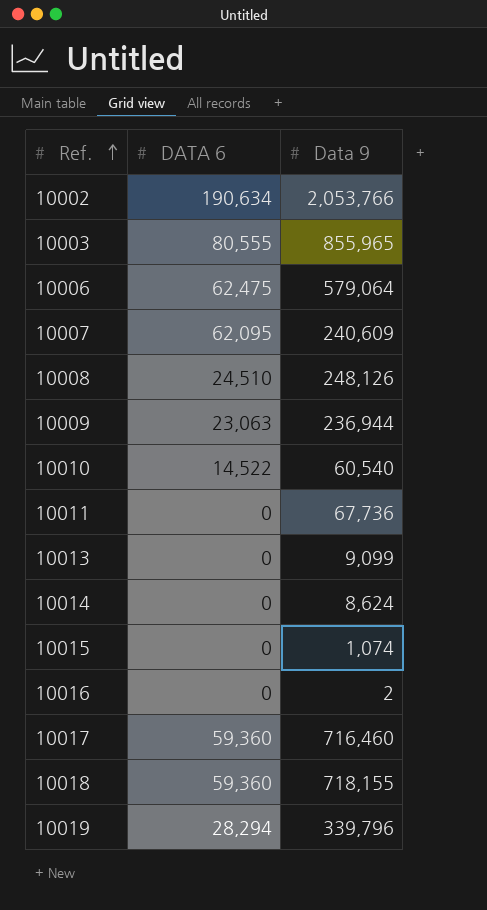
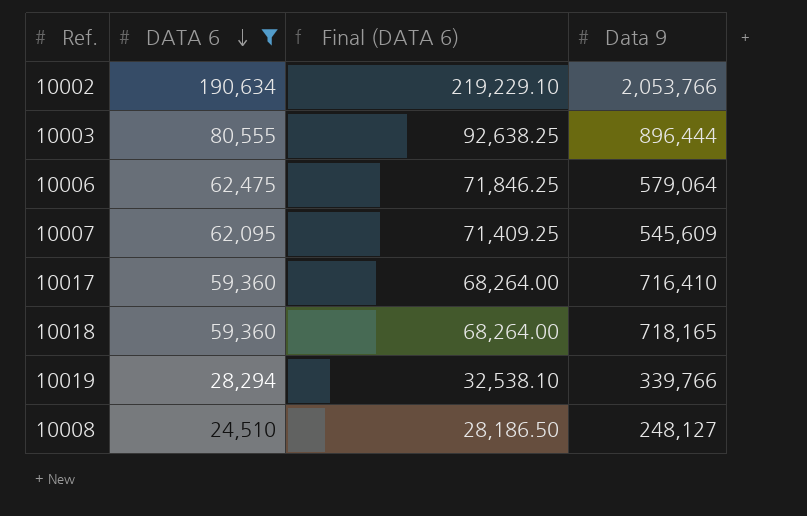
filter: none -> DATA 6 >= 24,510
row order: Ref. ascending -> DATA 6 descending
column Final (DATA 6) | formula: none -> [DATA 6] * 1.15
10003 | Data 9: 855,965 -> 896,444
10007 | Data 9: 240,609 -> 545,609
10017 | Data 9: 716,460 -> 716,410
10018 | Data 9: 718,155 -> 718,165
10019 | Data 9: 339,796 -> 339,766
10008 | Data 9: 248,126 -> 248,127

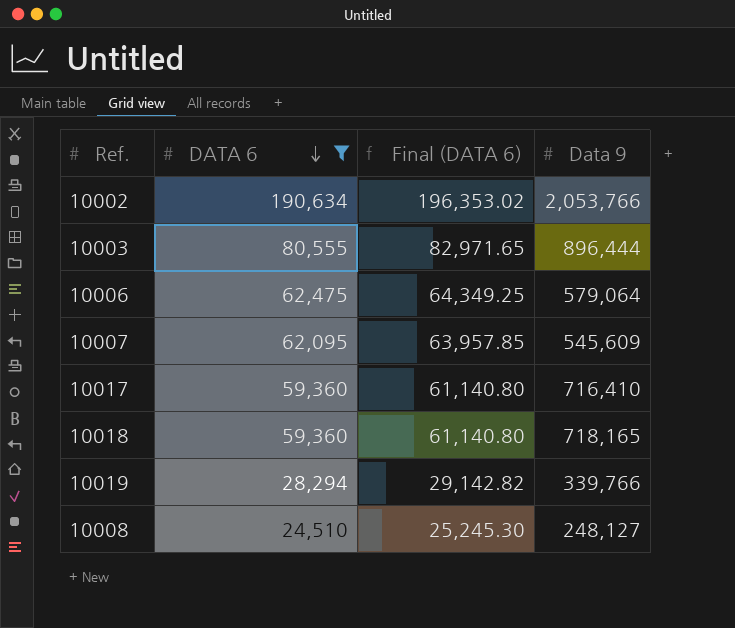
column Final (DATA 6) | formula: [DATA 6] * 1.15 -> [DATA 6] * 1.03

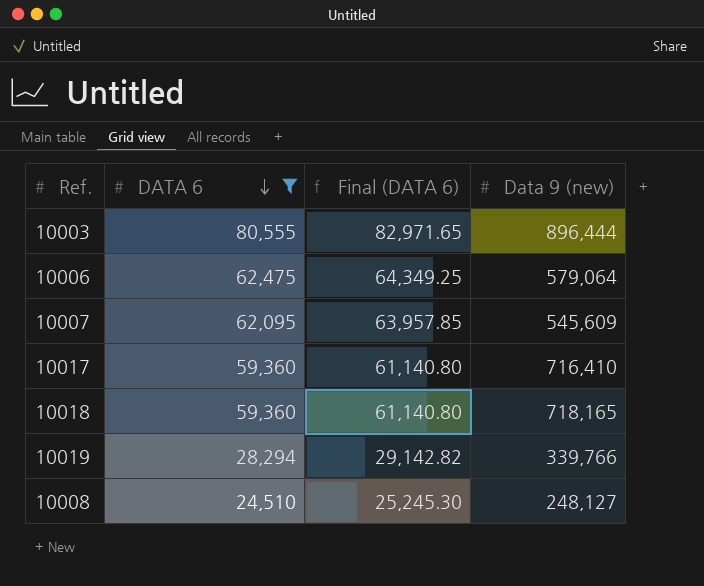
column name: Data 9 -> Data 9 (new)
row 10002: 190,634 | 196,353.02 | 2,053,766 -> none

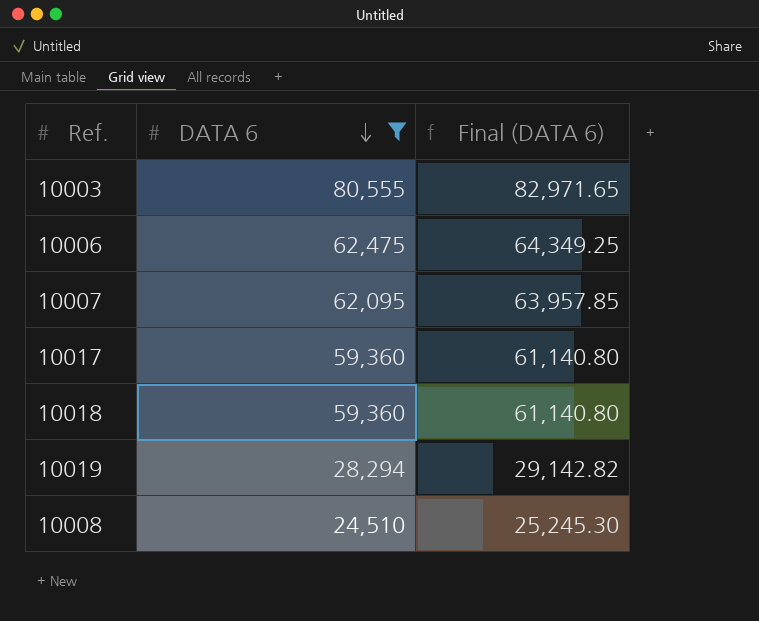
column Data 9 (new) | position: 4 -> none

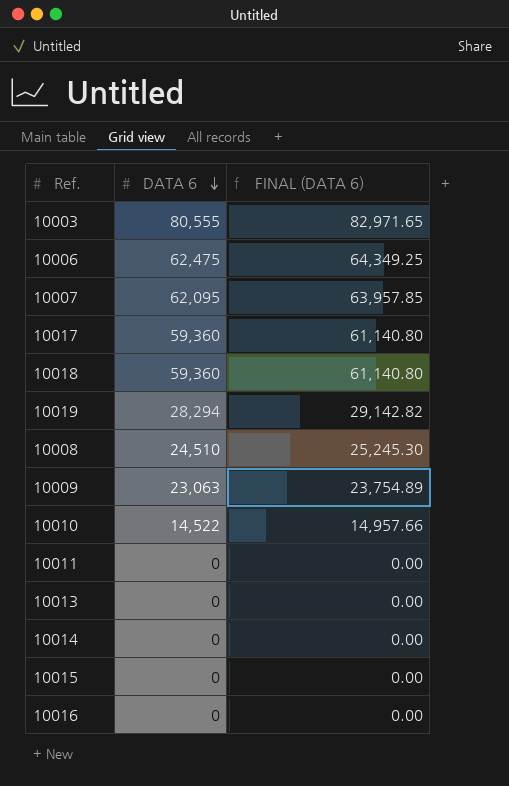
filter: DATA 6 >= 24,510 -> none
column name: Final (DATA 6) -> FINAL (DATA 6)

